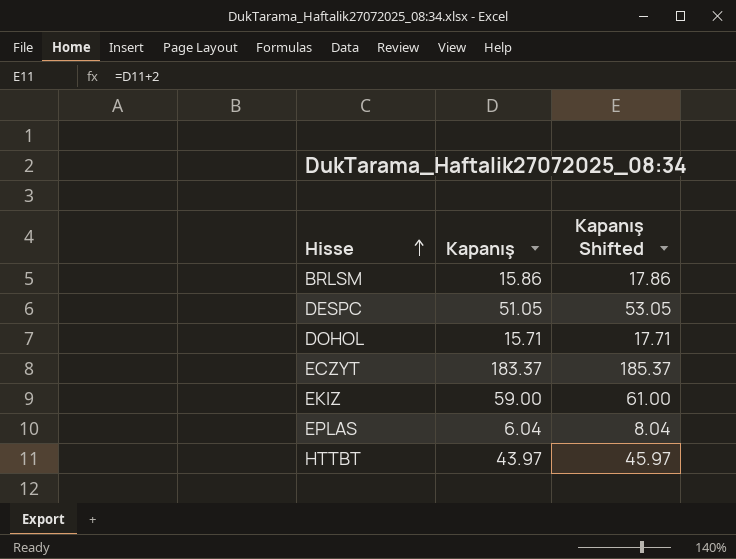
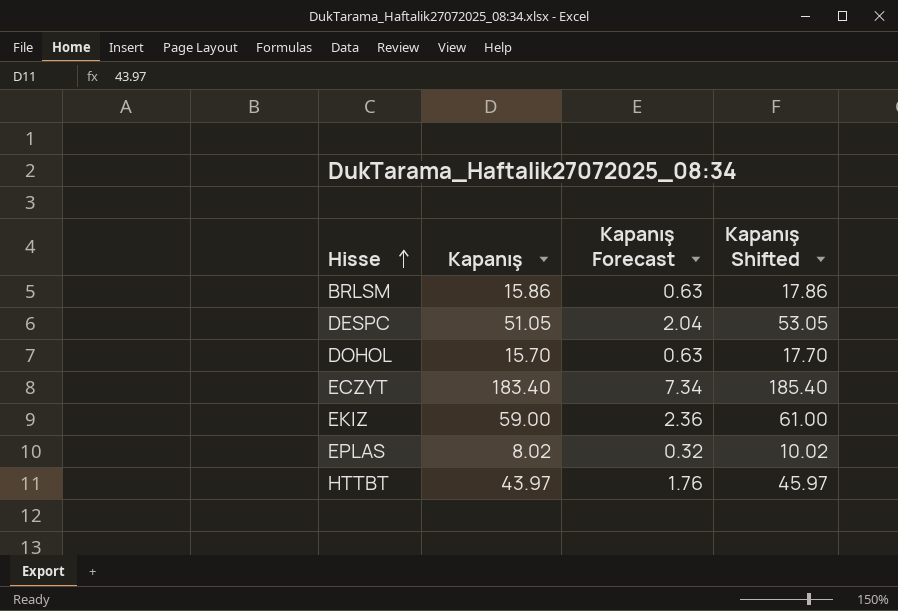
column Kapanış Forecast | formula: none -> [Kapanış] * 0.04
DOHOL | Kapanış: 15.71 -> 15.70
DOHOL | Kapanış Shifted: 17.71 -> 17.70
ECZYT | Kapanış: 183.37 -> 183.40
ECZYT | Kapanış Shifted: 185.37 -> 185.40
EPLAS | Kapanış: 6.04 -> 8.02
EPLAS | Kapanış Shifted: 8.04 -> 10.02

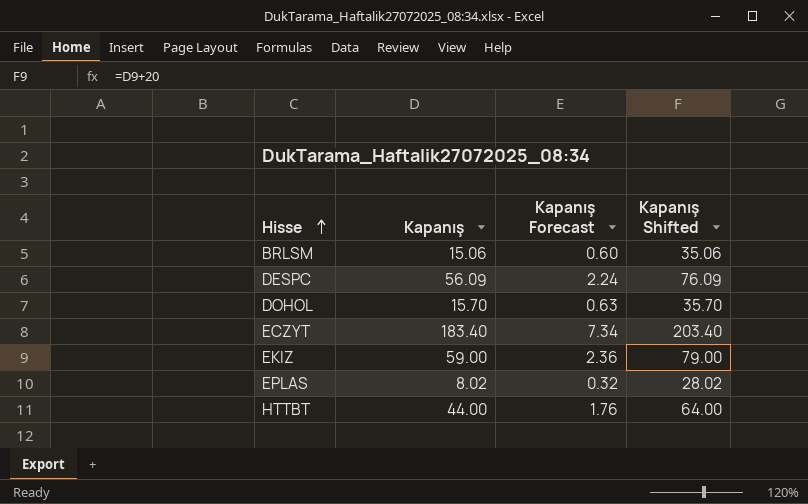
column Kapanış Shifted | formula: [Kapanış] + 2 -> [Kapanış] + 20
BRLSM | Kapanış: 15.86 -> 15.06
BRLSM | Kapanış Forecast: 0.63 -> 0.60
DESPC | Kapanış: 51.05 -> 56.09
DESPC | Kapanış Forecast: 2.04 -> 2.24
HTTBT | Kapanış: 43.97 -> 44.00

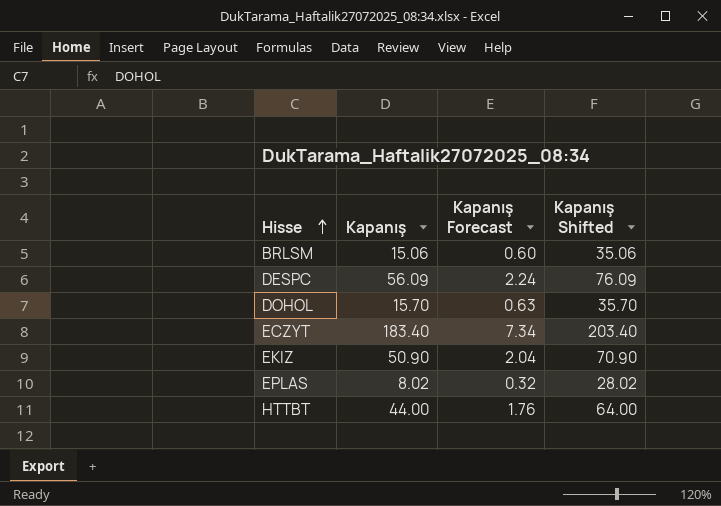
EKIZ | Kapanış: 59.00 -> 50.90
EKIZ | Kapanış Forecast: 2.36 -> 2.04
EKIZ | Kapanış Shifted: 79.00 -> 70.90

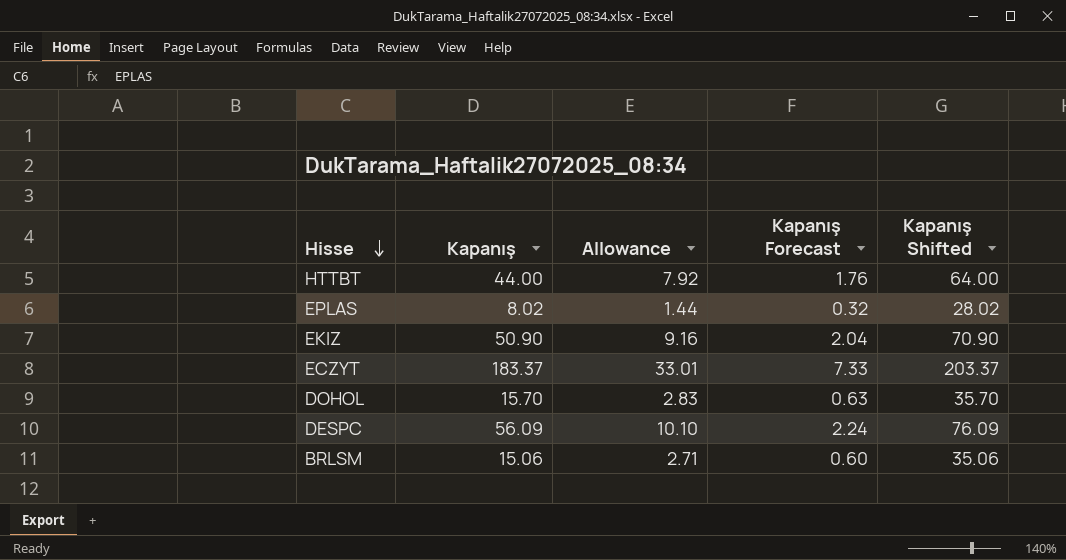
row order: Hisse ascending -> Hisse descending
column Allowance | formula: none -> [Kapanış] * 0.18
ECZYT | Kapanış: 183.40 -> 183.37
ECZYT | Kapanış Forecast: 7.34 -> 7.33
ECZYT | Kapanış Shifted: 203.40 -> 203.37

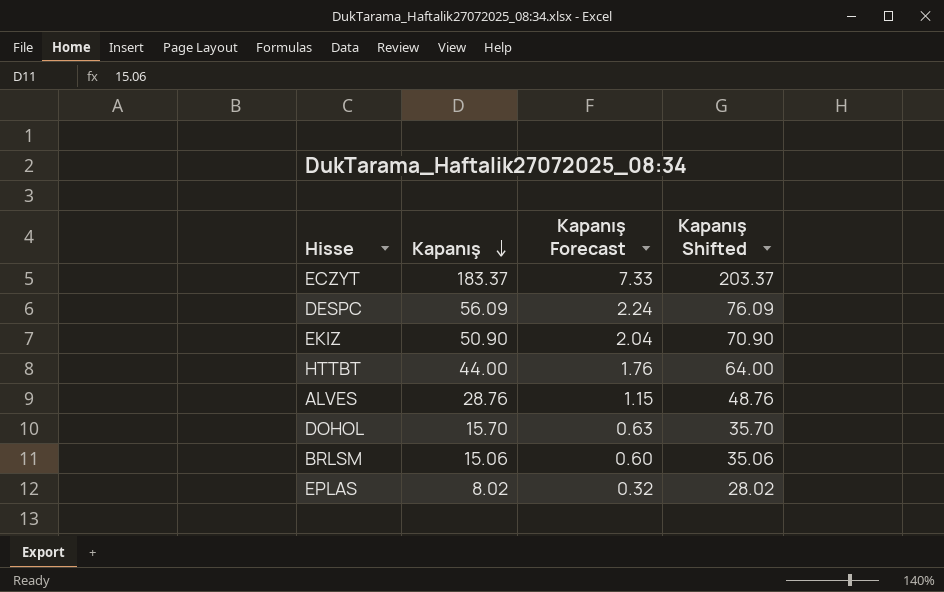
row order: Hisse descending -> Kapanış descending
column Allowance | formula: [Kapanış] * 0.18 -> none
row ALVES: none -> 28.76 | 1.15 | 48.76

